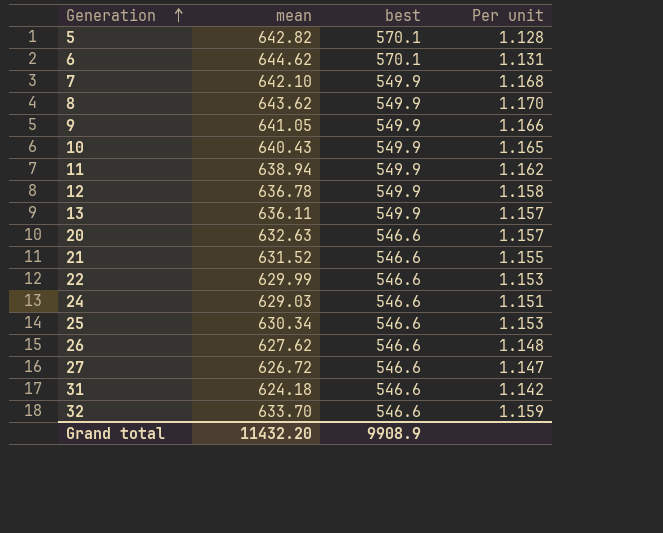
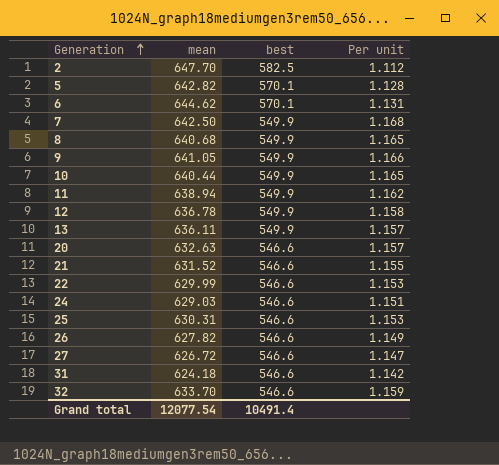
row 2: none -> 647.70 | 582.5 | 1.112
7 | mean: 642.10 -> 642.50
8 | mean: 643.62 -> 640.68
8 | Per unit: 1.170 -> 1.165
10 | mean: 640.43 -> 640.44
25 | mean: 630.34 -> 630.31
26 | mean: 627.62 -> 627.82
26 | Per unit: 1.148 -> 1.149
Grand total | mean: 11432.20 -> 12077.54
Grand total | best: 9908.9 -> 10491.4

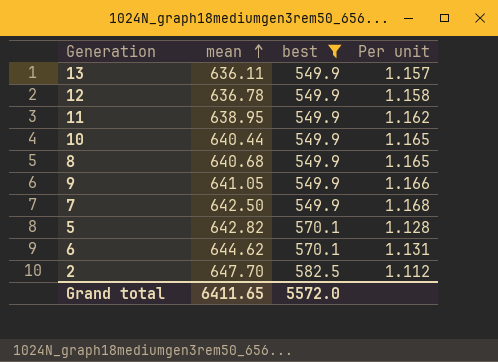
filter: none -> best != 546.6
row order: Generation ascending -> mean ascending
11 | mean: 638.94 -> 638.95
Grand total | mean: 12077.54 -> 6411.65
Grand total | best: 10491.4 -> 5572.0

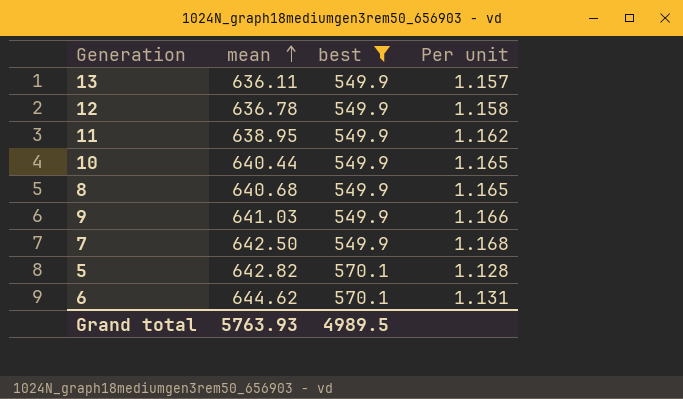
row 2: 647.70 | 582.5 | 1.112 -> none
9 | mean: 641.05 -> 641.03
Grand total | mean: 6411.65 -> 5763.93
Grand total | best: 5572.0 -> 4989.5

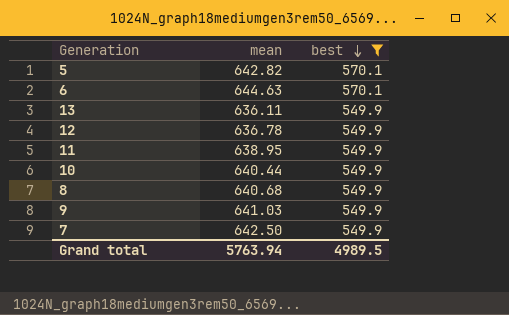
row order: mean ascending -> best descending
column Per unit | formula: [mean] / [best] -> none
6 | mean: 644.62 -> 644.63
Grand total | mean: 5763.93 -> 5763.94

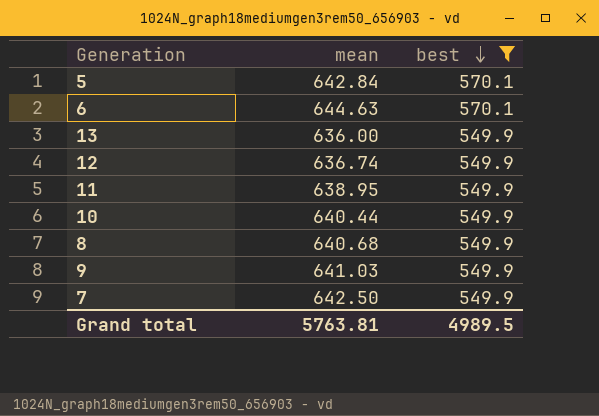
5 | mean: 642.82 -> 642.84
13 | mean: 636.11 -> 636.00
12 | mean: 636.78 -> 636.74
Grand total | mean: 5763.94 -> 5763.81

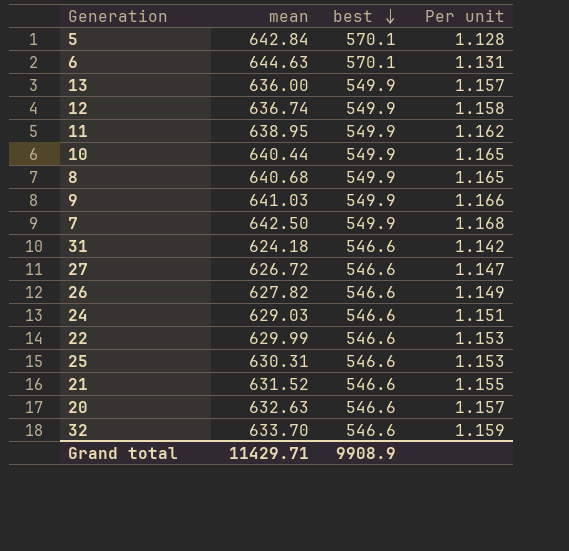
filter: best != 546.6 -> none
column Per unit | formula: none -> [mean] / [best]
Grand total | mean: 5763.81 -> 11429.71
Grand total | best: 4989.5 -> 9908.9

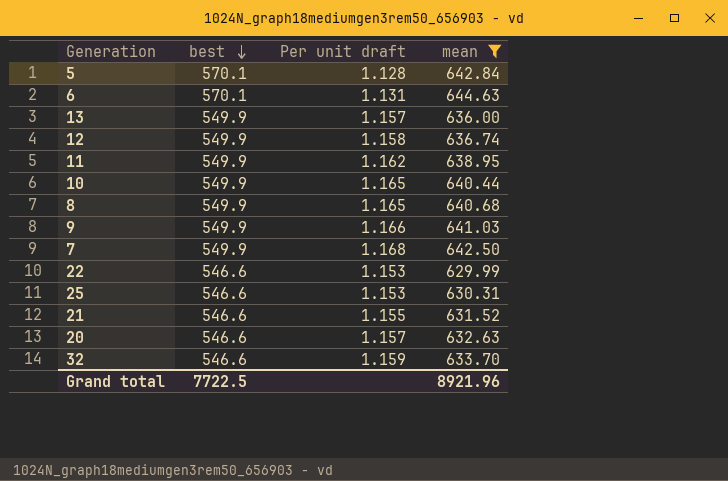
filter: none -> mean >= 629.99
column name: Per unit -> Per unit draft
column mean | position: 2 -> 4
Grand total | best: 9908.9 -> 7722.5
Grand total | mean: 11429.71 -> 8921.96

